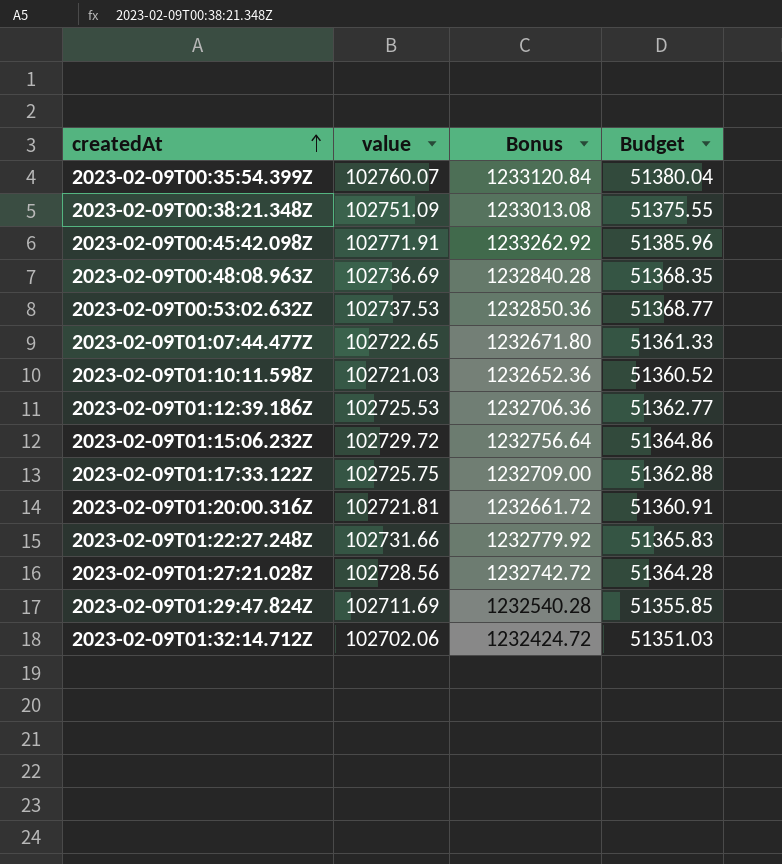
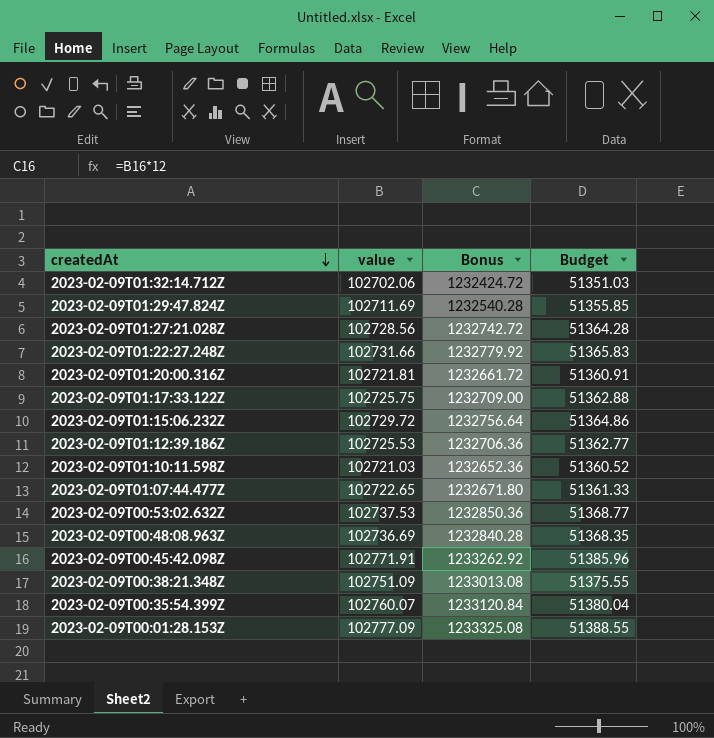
row order: createdAt ascending -> createdAt descending
row 2023-02-09T00:01:28.153Z: none -> 102777.09 | 1233325.08 | 51388.55

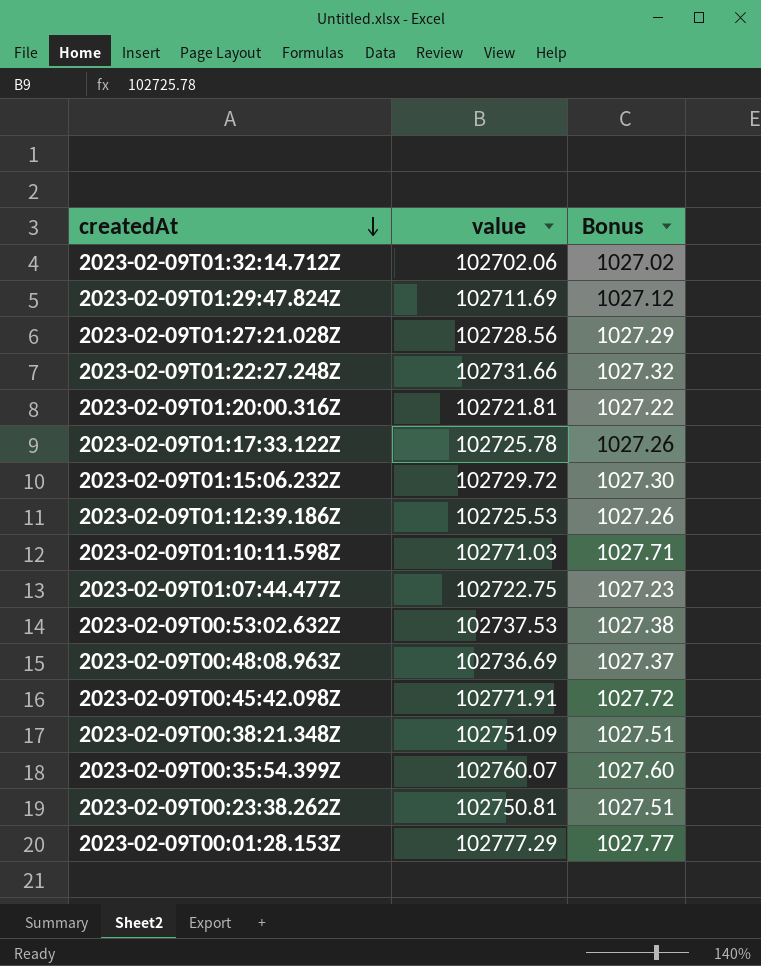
column Budget | formula: [value] * 0.5 -> none
column Bonus | formula: [value] * 12 -> [value] * 0.01
2023-02-09T01:17:33.122Z | value: 102725.75 -> 102725.78
2023-02-09T01:10:11.598Z | value: 102721.03 -> 102771.03
2023-02-09T01:07:44.477Z | value: 102722.65 -> 102722.75
row 2023-02-09T00:23:38.262Z: none -> 102750.81 | 1027.51
2023-02-09T00:01:28.153Z | value: 102777.09 -> 102777.29

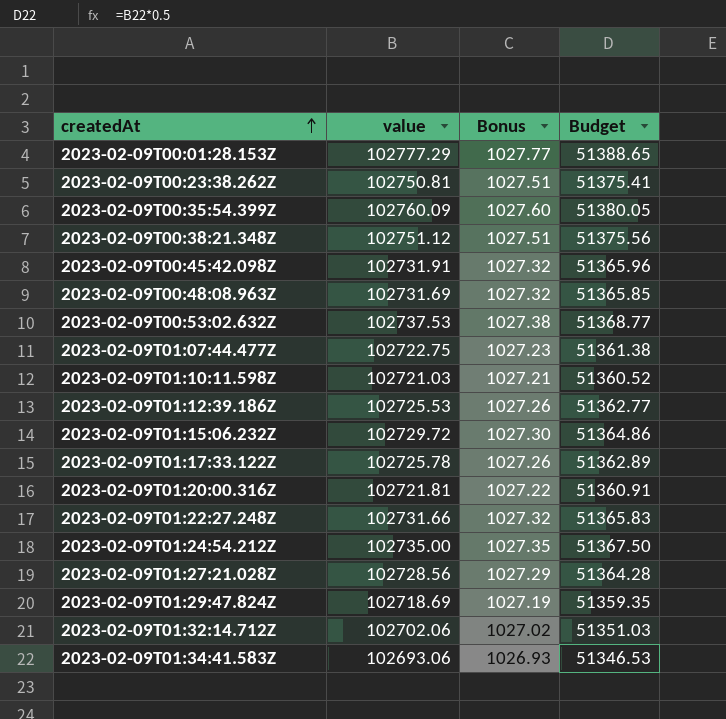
row order: createdAt descending -> createdAt ascending
column Budget | formula: none -> [value] * 0.5
2023-02-09T00:35:54.399Z | value: 102760.07 -> 102760.09
2023-02-09T00:38:21.348Z | value: 102751.09 -> 102751.12
2023-02-09T00:45:42.098Z | value: 102771.91 -> 102731.91
2023-02-09T00:45:42.098Z | Bonus: 1027.72 -> 1027.32
2023-02-09T00:48:08.963Z | value: 102736.69 -> 102731.69
2023-02-09T00:48:08.963Z | Bonus: 1027.37 -> 1027.32
2023-02-09T01:10:11.598Z | value: 102771.03 -> 102721.03
2023-02-09T01:10:11.598Z | Bonus: 1027.71 -> 1027.21
row 2023-02-09T01:24:54.212Z: none -> 102735.00 | 1027.35 | 51367.50
2023-02-09T01:29:47.824Z | value: 102711.69 -> 102718.69
2023-02-09T01:29:47.824Z | Bonus: 1027.12 -> 1027.19
row 2023-02-09T01:34:41.583Z: none -> 102693.06 | 1026.93 | 51346.53

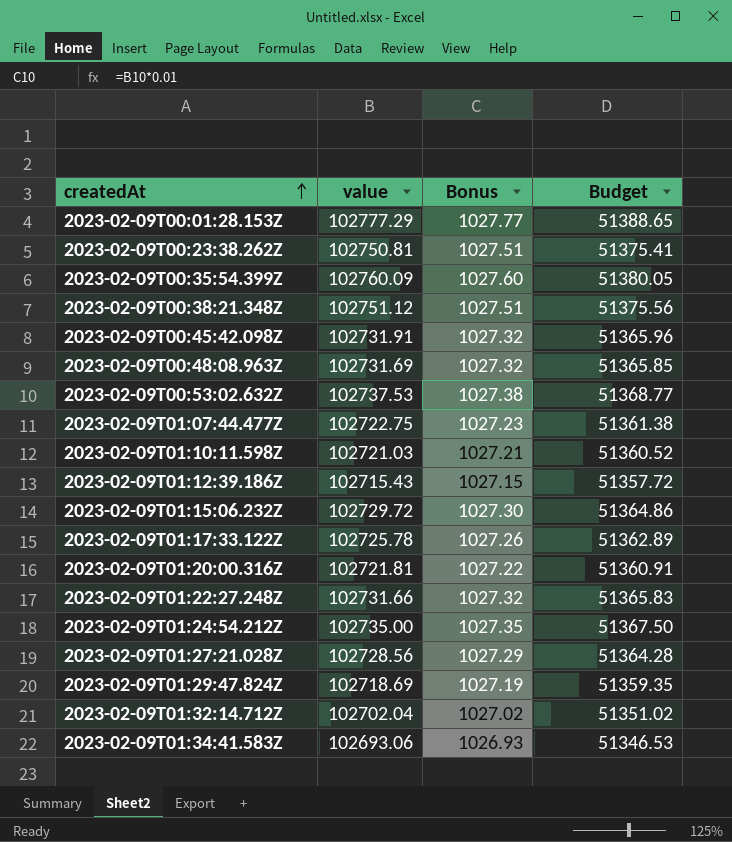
2023-02-09T01:12:39.186Z | value: 102725.53 -> 102715.43
2023-02-09T01:12:39.186Z | Bonus: 1027.26 -> 1027.15
2023-02-09T01:12:39.186Z | Budget: 51362.77 -> 51357.72
2023-02-09T01:32:14.712Z | value: 102702.06 -> 102702.04
2023-02-09T01:32:14.712Z | Budget: 51351.03 -> 51351.02

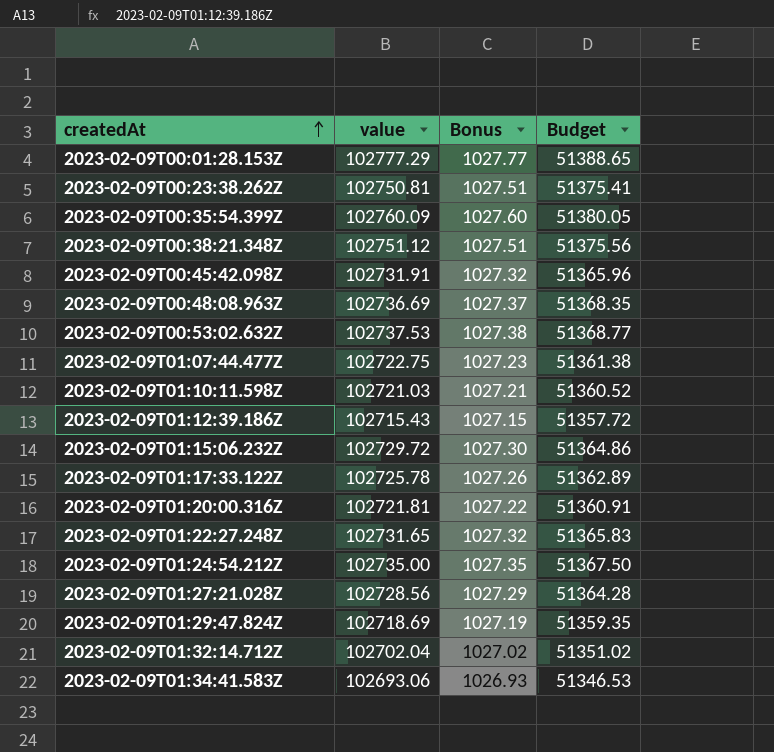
2023-02-09T00:48:08.963Z | value: 102731.69 -> 102736.69
2023-02-09T00:48:08.963Z | Bonus: 1027.32 -> 1027.37
2023-02-09T00:48:08.963Z | Budget: 51365.85 -> 51368.35
2023-02-09T01:22:27.248Z | value: 102731.66 -> 102731.65

